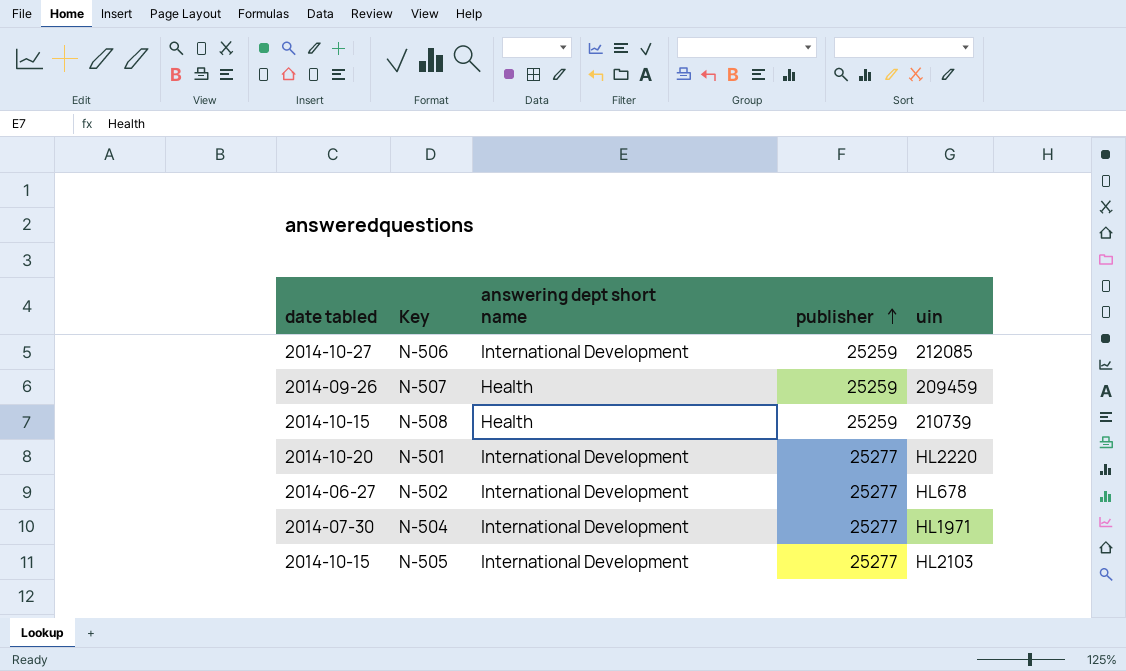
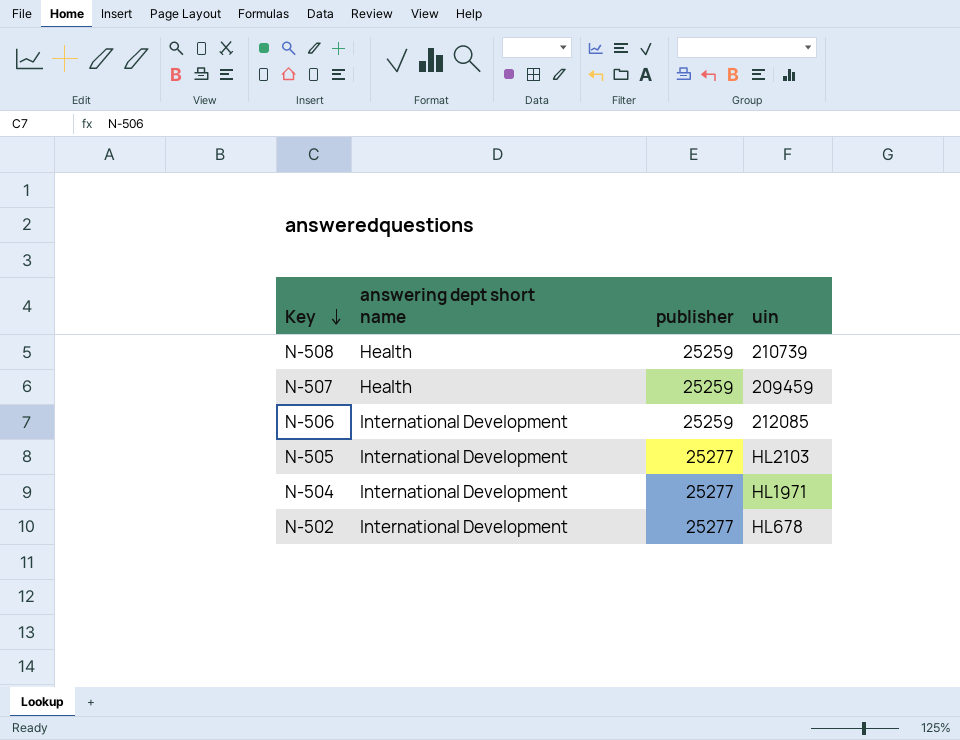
row order: publisher ascending -> Key descending
column date tabled | position: 1 -> none
row N-501: 2014-10-20 | International Development | 25277 | HL2220 -> none

